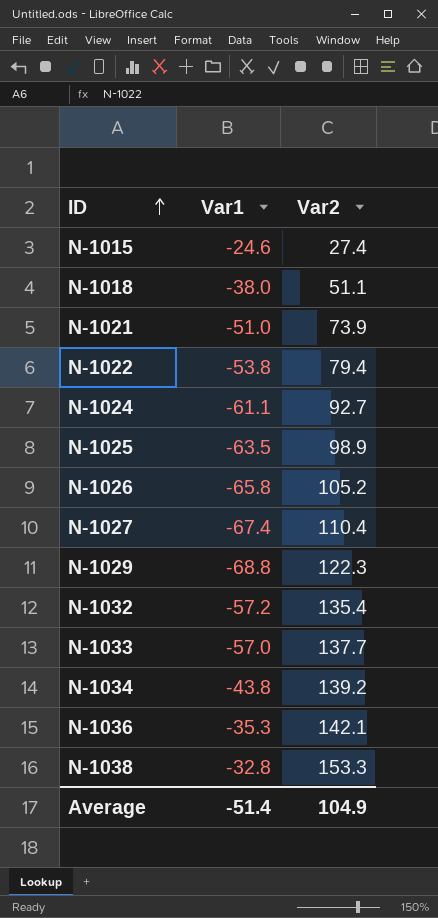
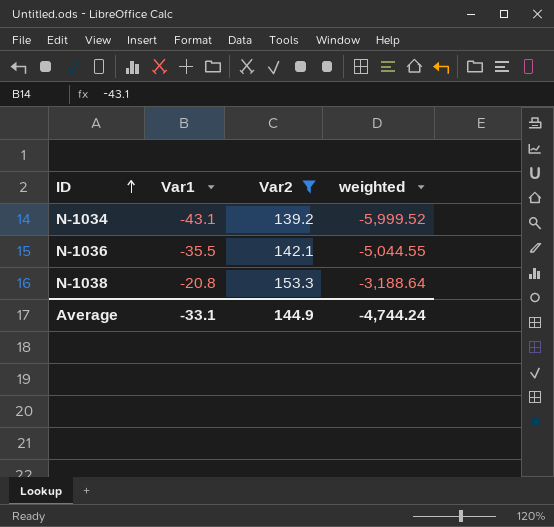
filter: none -> Var2 >= 139.2
column weighted | formula: none -> [Var1] * [Var2]
N-1034 | Var1: -43.8 -> -43.1
N-1036 | Var1: -35.3 -> -35.5
N-1038 | Var1: -32.8 -> -20.8
Average | Var1: -51.4 -> -33.1
Average | Var2: 104.9 -> 144.9

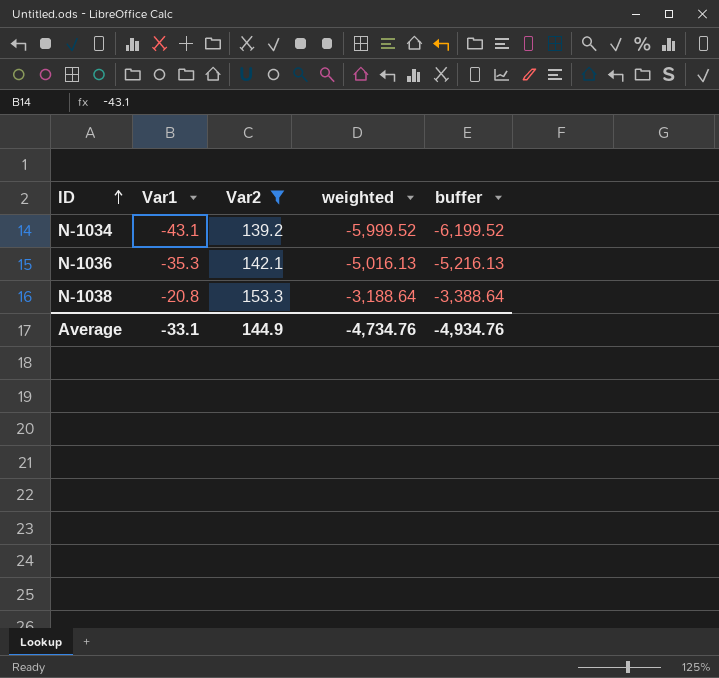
column buffer | formula: none -> [weighted] - 200
N-1036 | Var1: -35.5 -> -35.3
N-1036 | weighted: -5,044.55 -> -5,016.13
Average | weighted: -4,744.24 -> -4,734.76

